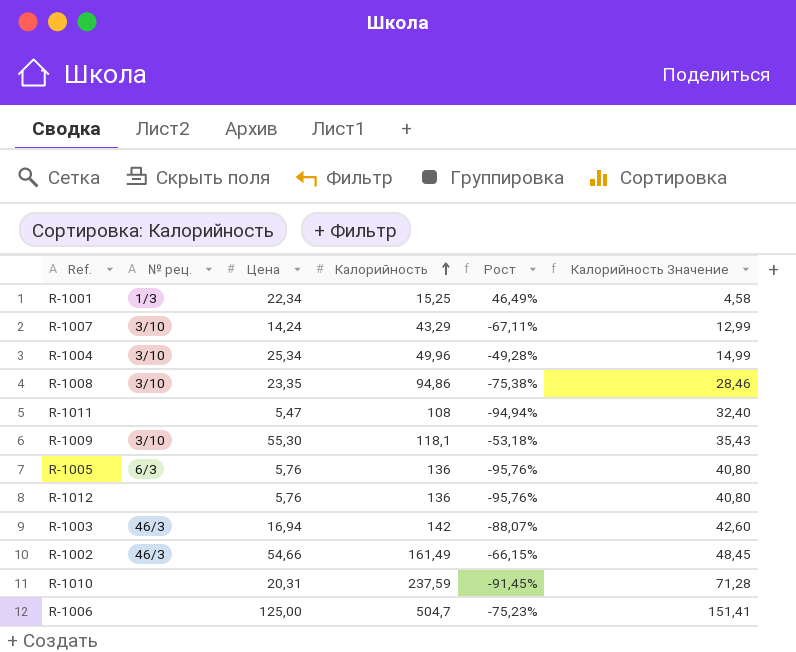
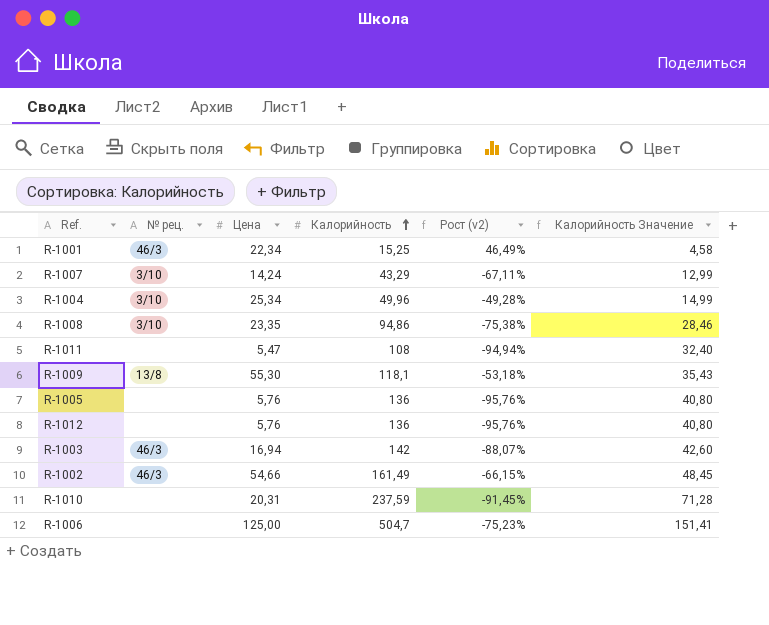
column name: Рост -> Рост (v2)
R-1001 | № рец.: 1/3 -> 46/3
R-1009 | № рец.: 3/10 -> 13/8
R-1005 | № рец.: 6/3 -> none

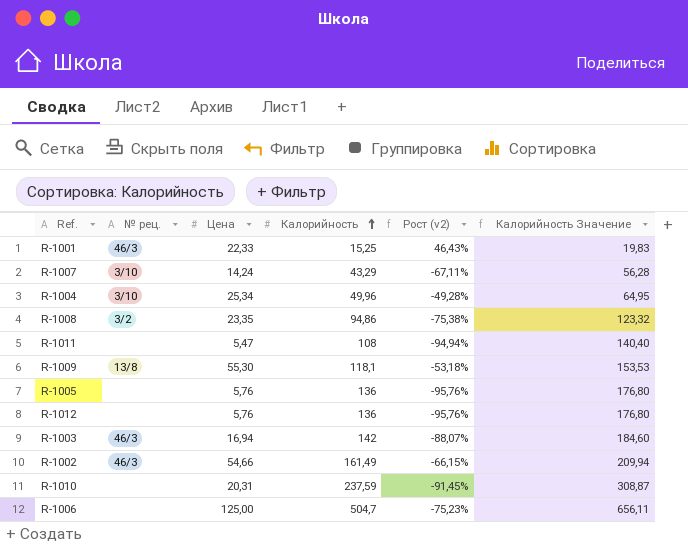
column Калорийность Значение | formula: [Калорийность] * 0,3 -> [Калорийность] * 1,3
R-1001 | Цена: 22,34 -> 22,33
R-1001 | Рост (v2): 46,49% -> 46,43%
R-1008 | № рец.: 3/10 -> 3/2

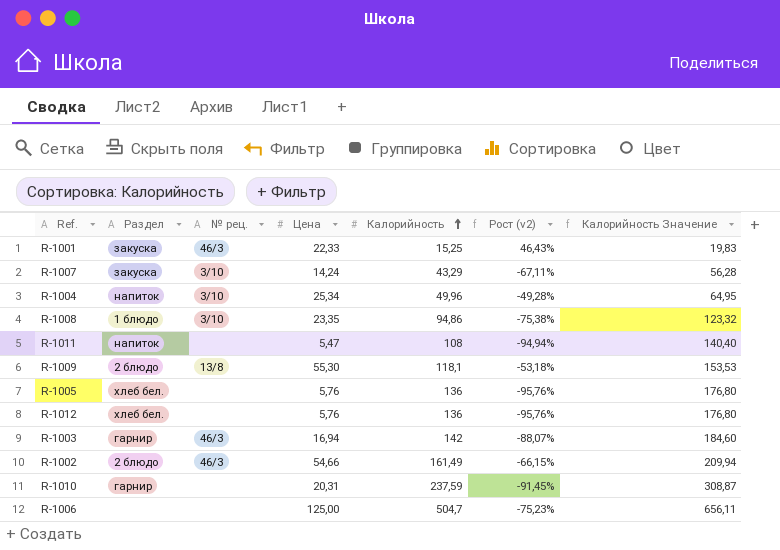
column Раздел | position: none -> 2
R-1008 | № рец.: 3/2 -> 3/10

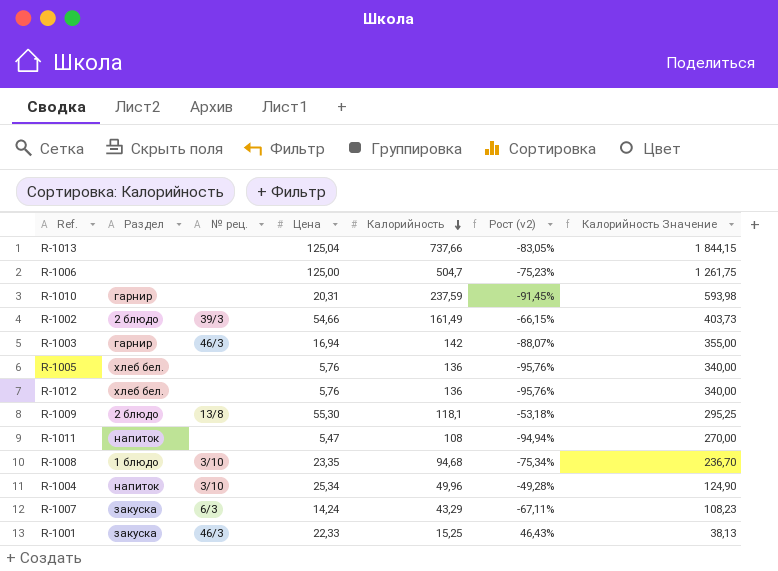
row order: Калорийность ascending -> Калорийность descending
column Калорийность Значение | formula: [Калорийность] * 1,3 -> [Калорийность] * 2,5
row R-1013: none -> none | none | 125,04 | 737,66 | -83,05% | 1 844,15
R-1002 | № рец.: 46/3 -> 39/3
R-1008 | Калорийность: 94,86 -> 94,68
R-1008 | Рост (v2): -75,38% -> -75,34%
R-1007 | № рец.: 3/10 -> 6/3

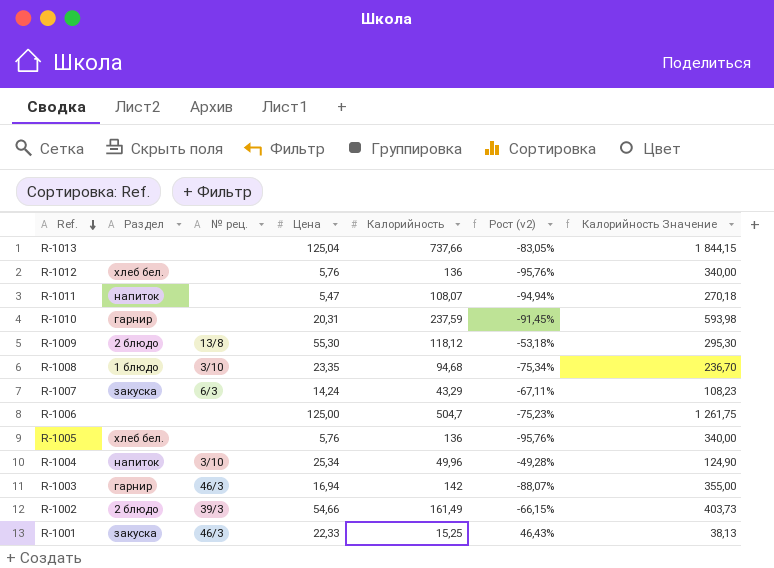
row order: Калорийность descending -> Ref. descending
R-1011 | Калорийность: 108 -> 108,07
R-1011 | Калорийность Значение: 270,00 -> 270,18
R-1009 | Калорийность: 118,1 -> 118,12
R-1009 | Калорийность Значение: 295,25 -> 295,30

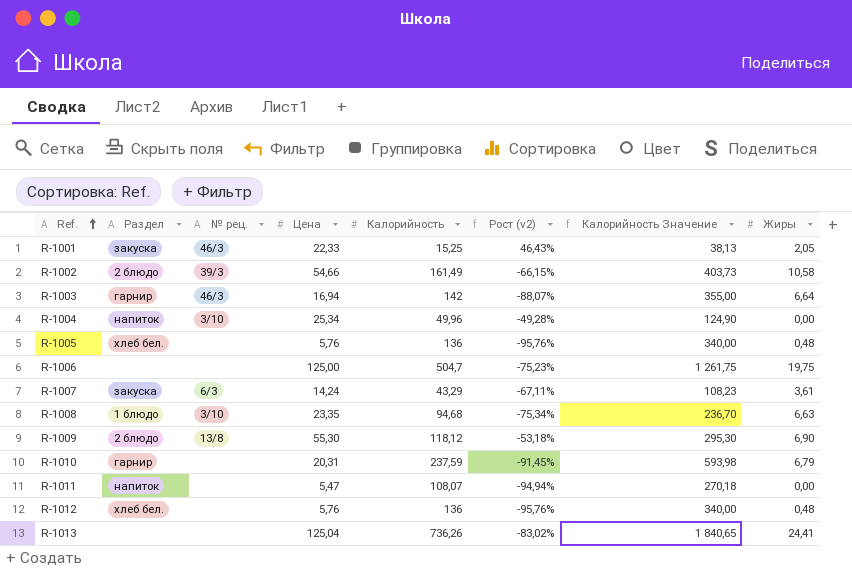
row order: Ref. descending -> Ref. ascending
column Жиры | position: none -> 8
R-1013 | Калорийность: 737,66 -> 736,26
R-1013 | Рост (v2): -83,05% -> -83,02%
R-1013 | Калорийность Значение: 1 844,15 -> 1 840,65

